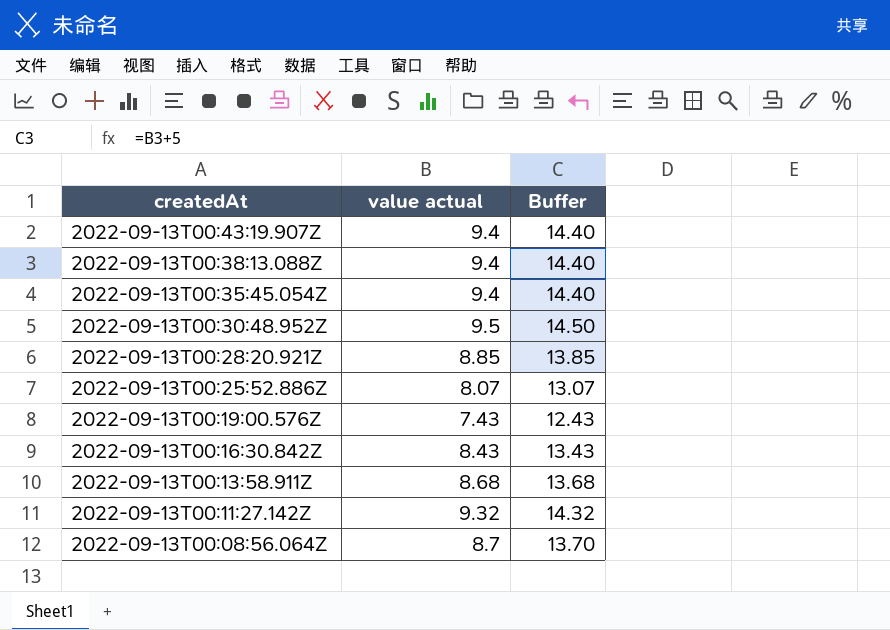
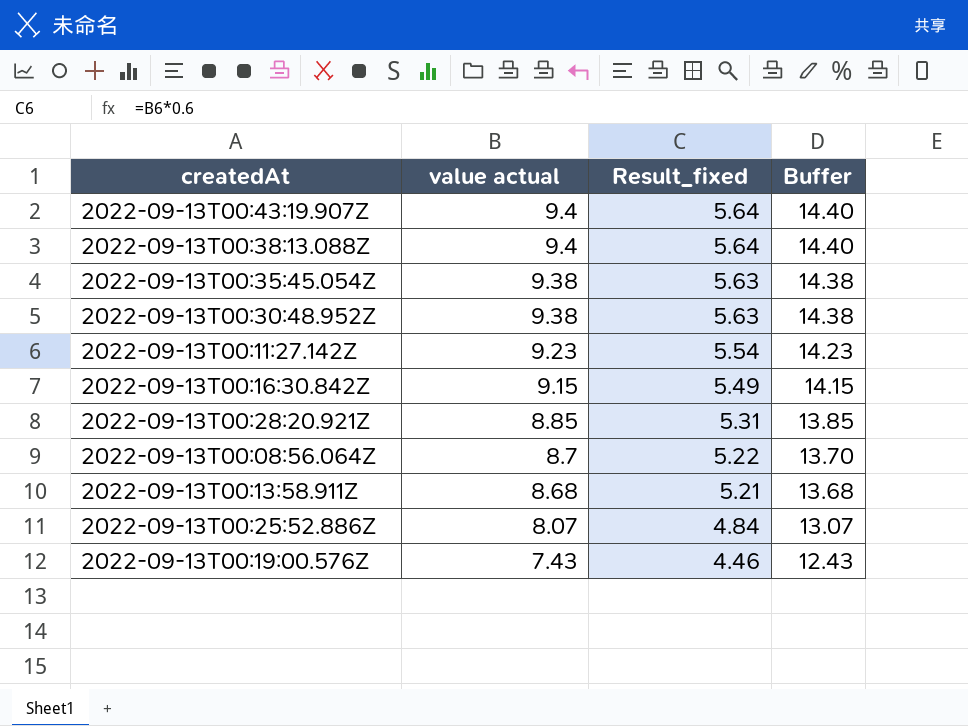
row order: createdAt descending -> value actual descending
column Result_fixed | formula: none -> [value actual] * 0.6
2022-09-13T00:35:45.054Z | value actual: 9.4 -> 9.38
2022-09-13T00:35:45.054Z | Buffer: 14.40 -> 14.38
2022-09-13T00:30:48.952Z | value actual: 9.5 -> 9.38
2022-09-13T00:30:48.952Z | Buffer: 14.50 -> 14.38
2022-09-13T00:11:27.142Z | value actual: 9.32 -> 9.23
2022-09-13T00:11:27.142Z | Buffer: 14.32 -> 14.23
2022-09-13T00:16:30.842Z | value actual: 8.43 -> 9.15
2022-09-13T00:16:30.842Z | Buffer: 13.43 -> 14.15

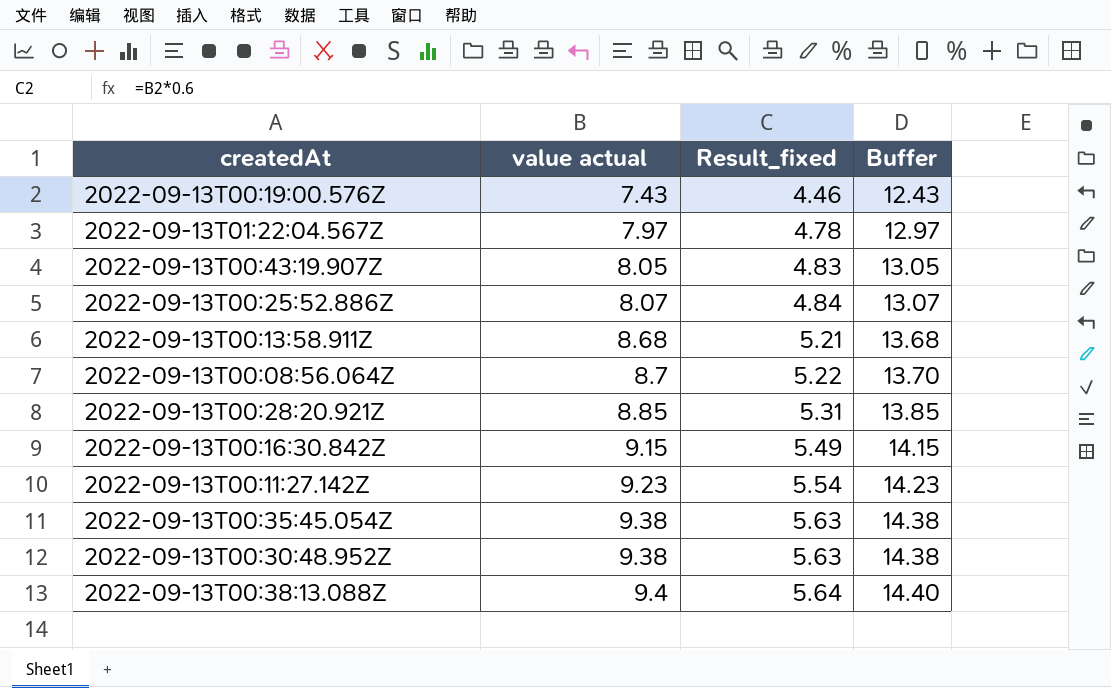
row order: value actual descending -> value actual ascending
row 2022-09-13T01:22:04.567Z: none -> 7.97 | 4.78 | 12.97
2022-09-13T00:43:19.907Z | value actual: 9.4 -> 8.05
2022-09-13T00:43:19.907Z | Result_fixed: 5.64 -> 4.83
2022-09-13T00:43:19.907Z | Buffer: 14.40 -> 13.05

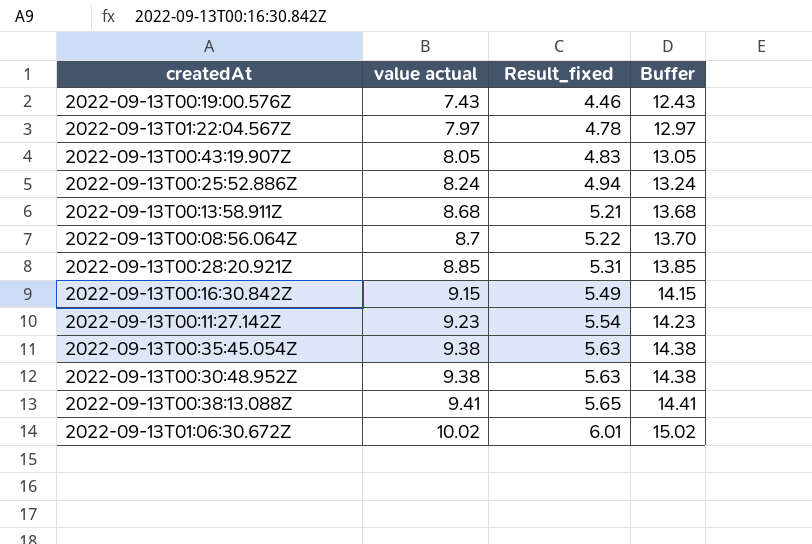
2022-09-13T00:25:52.886Z | value actual: 8.07 -> 8.24
2022-09-13T00:25:52.886Z | Result_fixed: 4.84 -> 4.94
2022-09-13T00:25:52.886Z | Buffer: 13.07 -> 13.24
2022-09-13T00:38:13.088Z | value actual: 9.4 -> 9.41
2022-09-13T00:38:13.088Z | Result_fixed: 5.64 -> 5.65
2022-09-13T00:38:13.088Z | Buffer: 14.40 -> 14.41
row 2022-09-13T01:06:30.672Z: none -> 10.02 | 6.01 | 15.02

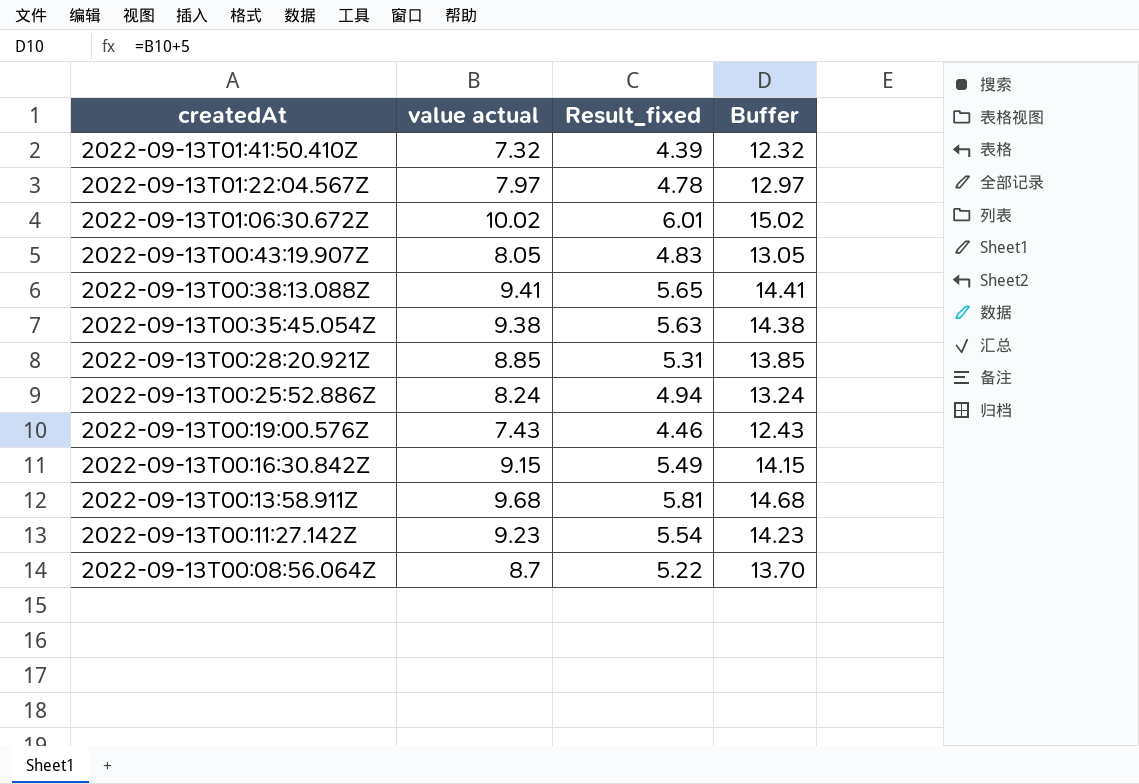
row order: value actual ascending -> createdAt descending
row 2022-09-13T00:30:48.952Z: 9.38 | 5.63 | 14.38 -> none
row 2022-09-13T01:41:50.410Z: none -> 7.32 | 4.39 | 12.32
2022-09-13T00:13:58.911Z | value actual: 8.68 -> 9.68
2022-09-13T00:13:58.911Z | Result_fixed: 5.21 -> 5.81
2022-09-13T00:13:58.911Z | Buffer: 13.68 -> 14.68

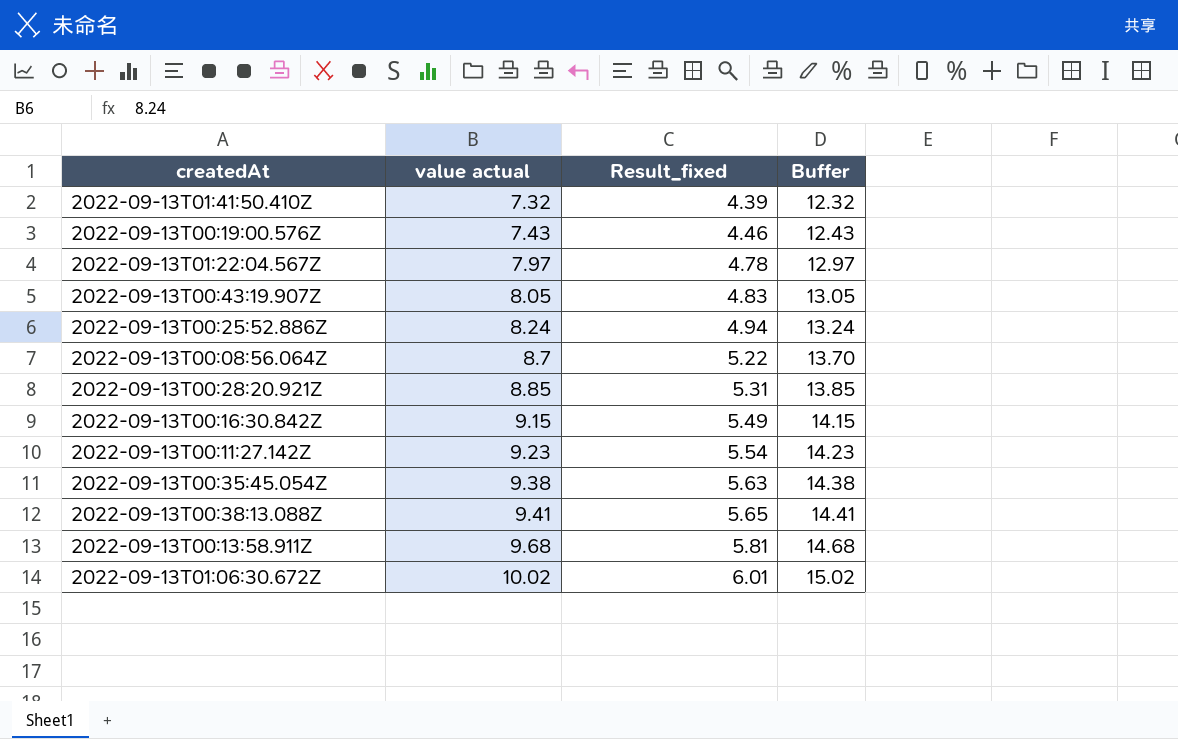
row order: createdAt descending -> value actual ascending

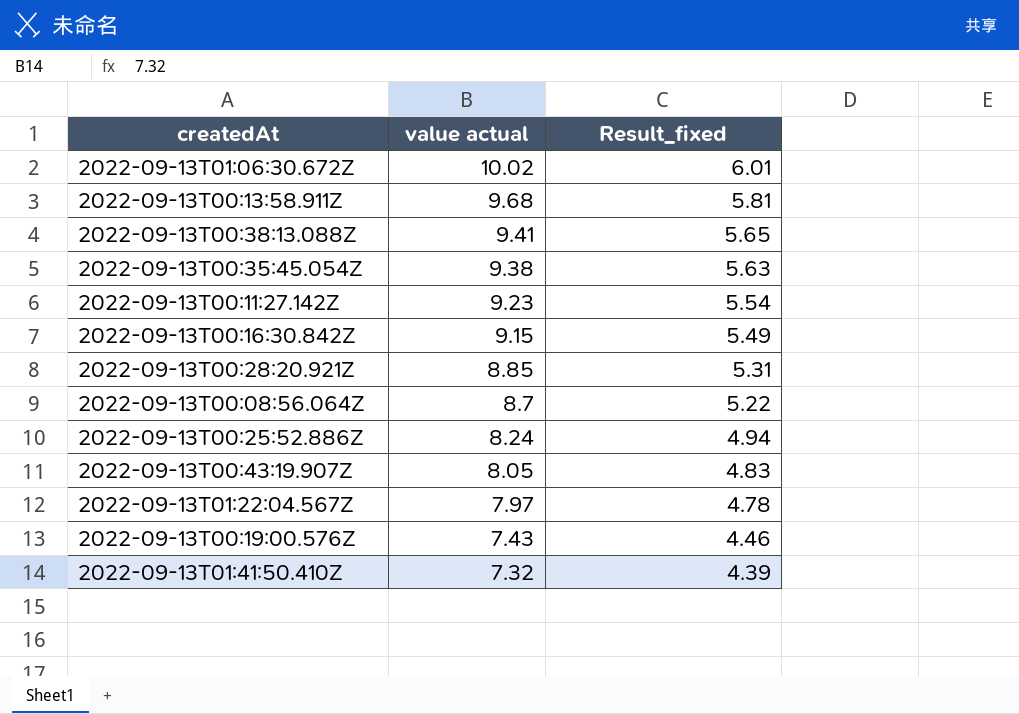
row order: value actual ascending -> value actual descending
column Buffer | formula: [value actual] + 5 -> none

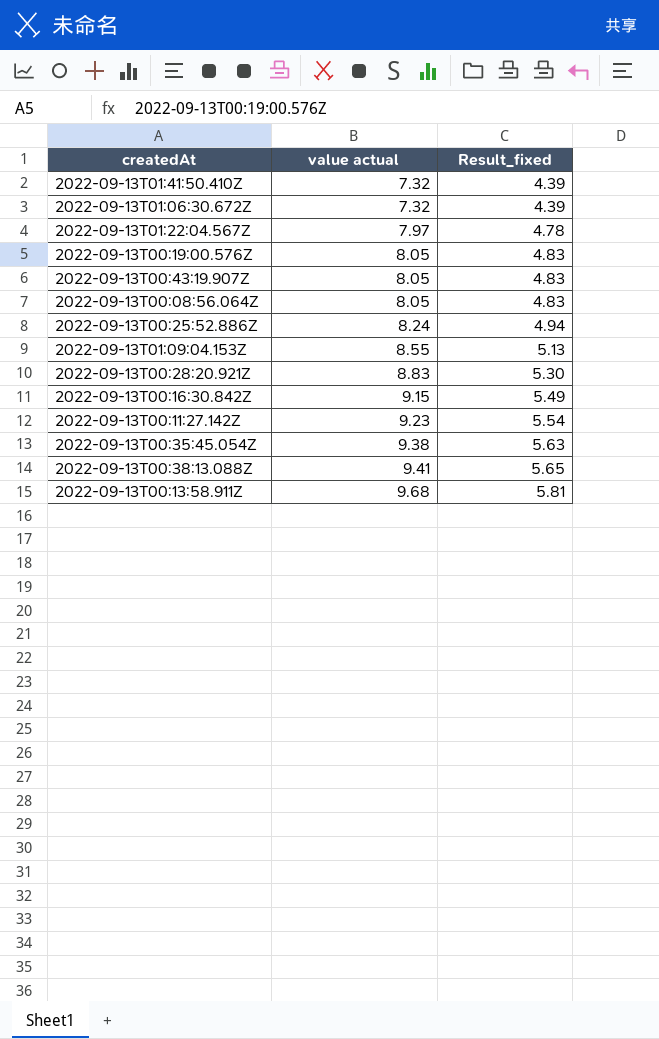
row order: value actual descending -> value actual ascending
2022-09-13T01:06:30.672Z | value actual: 10.02 -> 7.32
2022-09-13T01:06:30.672Z | Result_fixed: 6.01 -> 4.39
2022-09-13T00:19:00.576Z | value actual: 7.43 -> 8.05
2022-09-13T00:19:00.576Z | Result_fixed: 4.46 -> 4.83
2022-09-13T00:08:56.064Z | value actual: 8.7 -> 8.05
2022-09-13T00:08:56.064Z | Result_fixed: 5.22 -> 4.83
row 2022-09-13T01:09:04.153Z: none -> 8.55 | 5.13
2022-09-13T00:28:20.921Z | value actual: 8.85 -> 8.83
2022-09-13T00:28:20.921Z | Result_fixed: 5.31 -> 5.30

